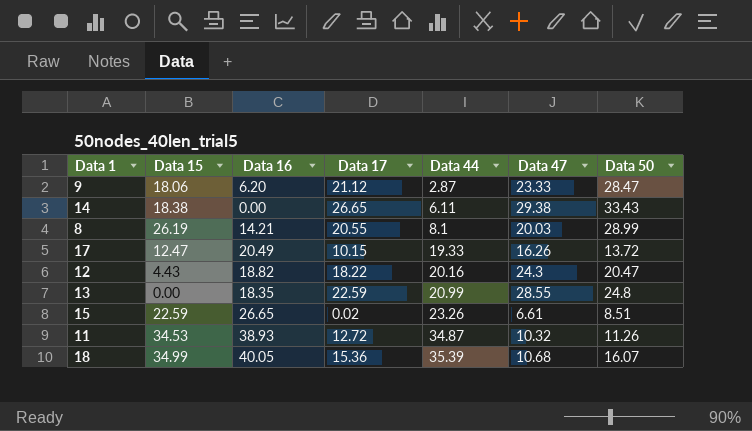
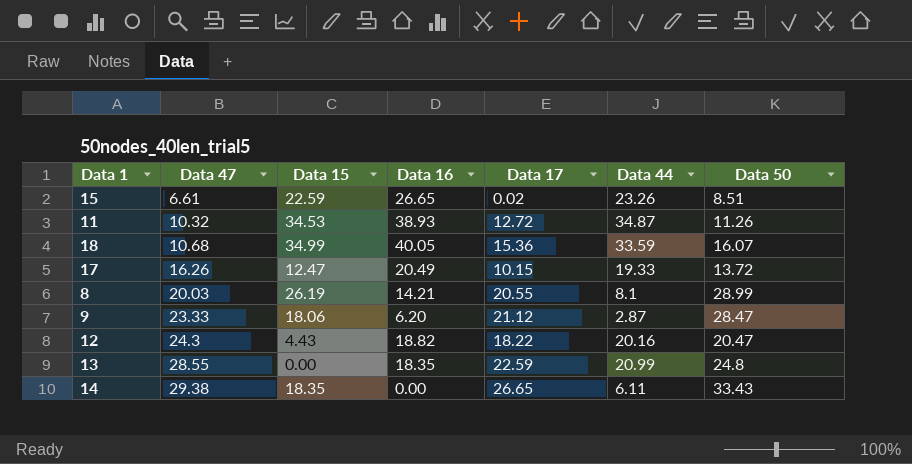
row order: Data 44 ascending -> Data 47 ascending
column Data 47 | position: 6 -> 2
18 | Data 44: 35.39 -> 33.59
14 | Data 15: 18.38 -> 18.35

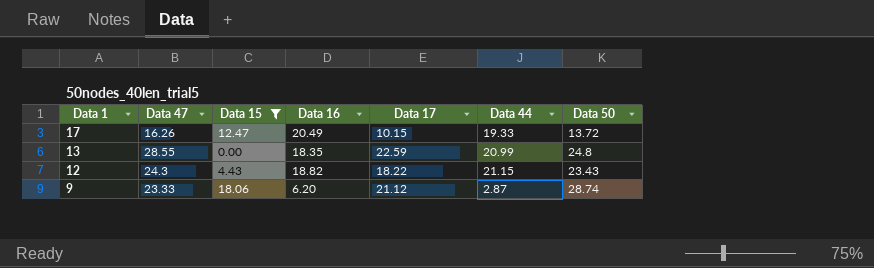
filter: none -> Data 15 <= 18.06
row order: Data 47 ascending -> Data 1 descending
12 | Data 44: 20.16 -> 21.15
12 | Data 50: 20.47 -> 23.43
9 | Data 50: 28.47 -> 28.74

